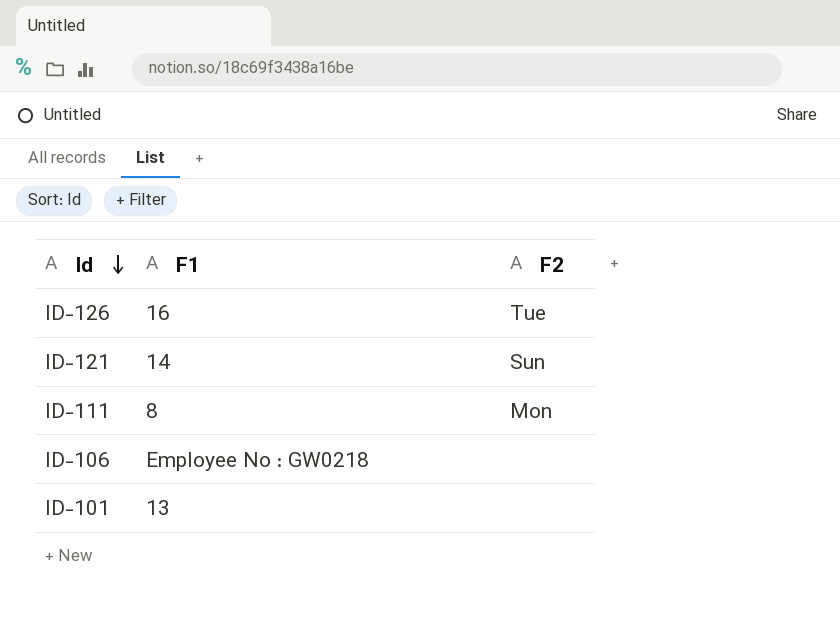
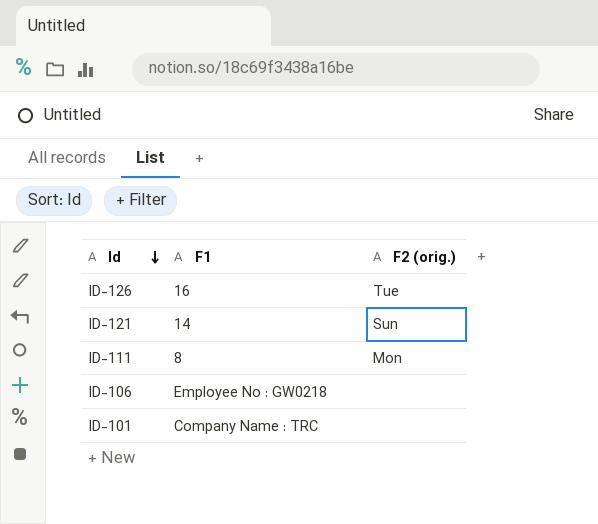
column name: F2 -> F2 (orig.)
ID-101 | F1: 13 -> Company Name : TRC

